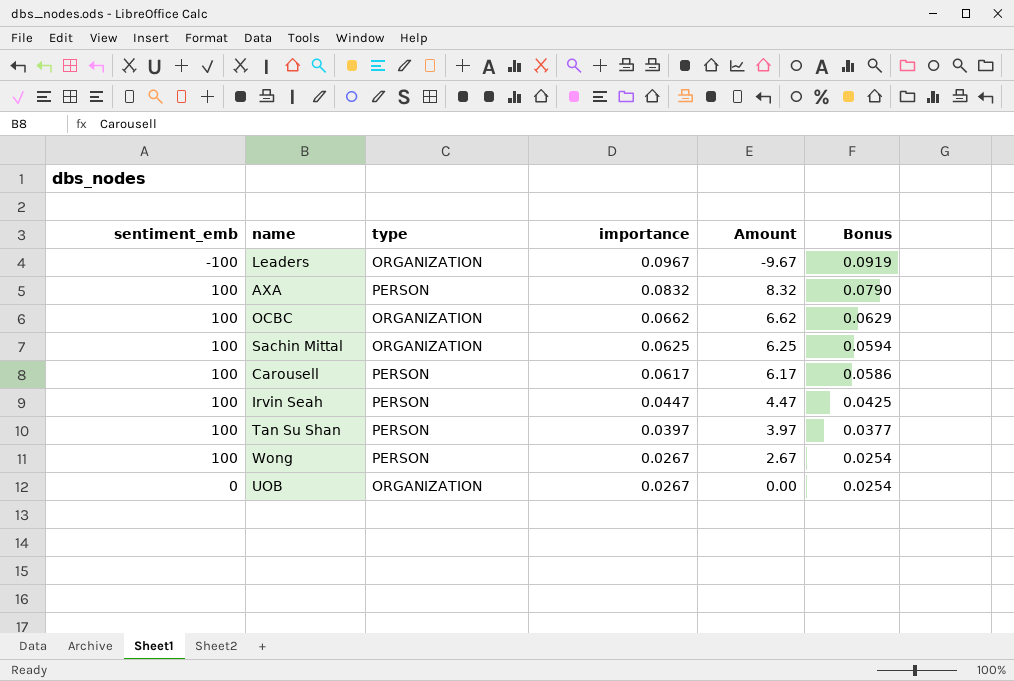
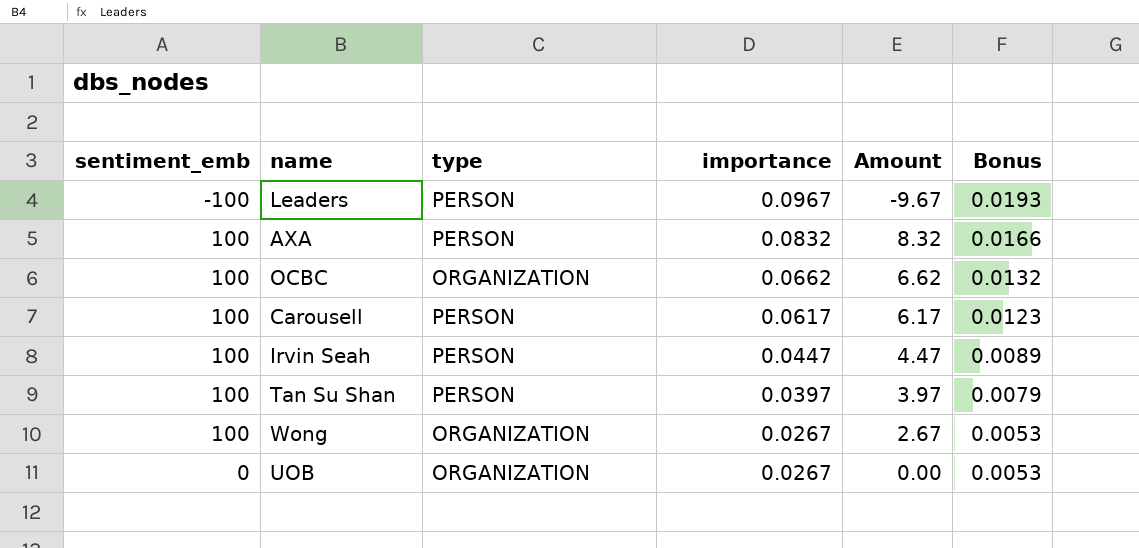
column Bonus | formula: [importance] * 0.95 -> [importance] * 0.2
row Sachin Mittal: 100 | ORGANIZATION | 0.0625 | 6.25 | 0.0594 -> none
Leaders | type: ORGANIZATION -> PERSON
Wong | type: PERSON -> ORGANIZATION

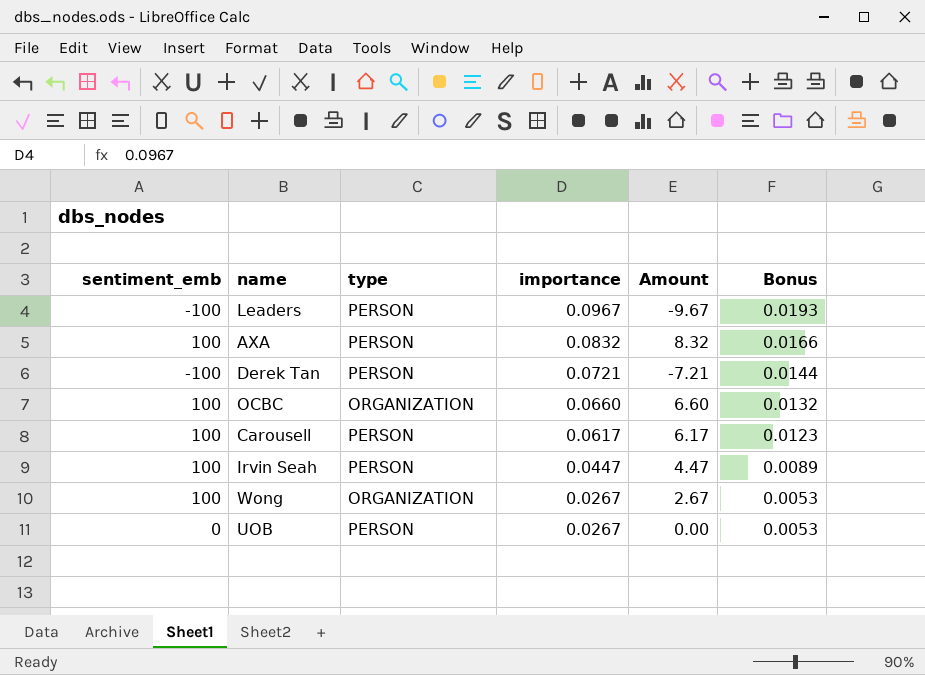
row Tan Su Shan: 100 | PERSON | 0.0397 | 3.97 | 0.0079 -> none
row Derek Tan: none -> -100 | PERSON | 0.0721 | -7.21 | 0.0144
OCBC | importance: 0.0662 -> 0.0660
OCBC | Amount: 6.62 -> 6.60
UOB | type: ORGANIZATION -> PERSON

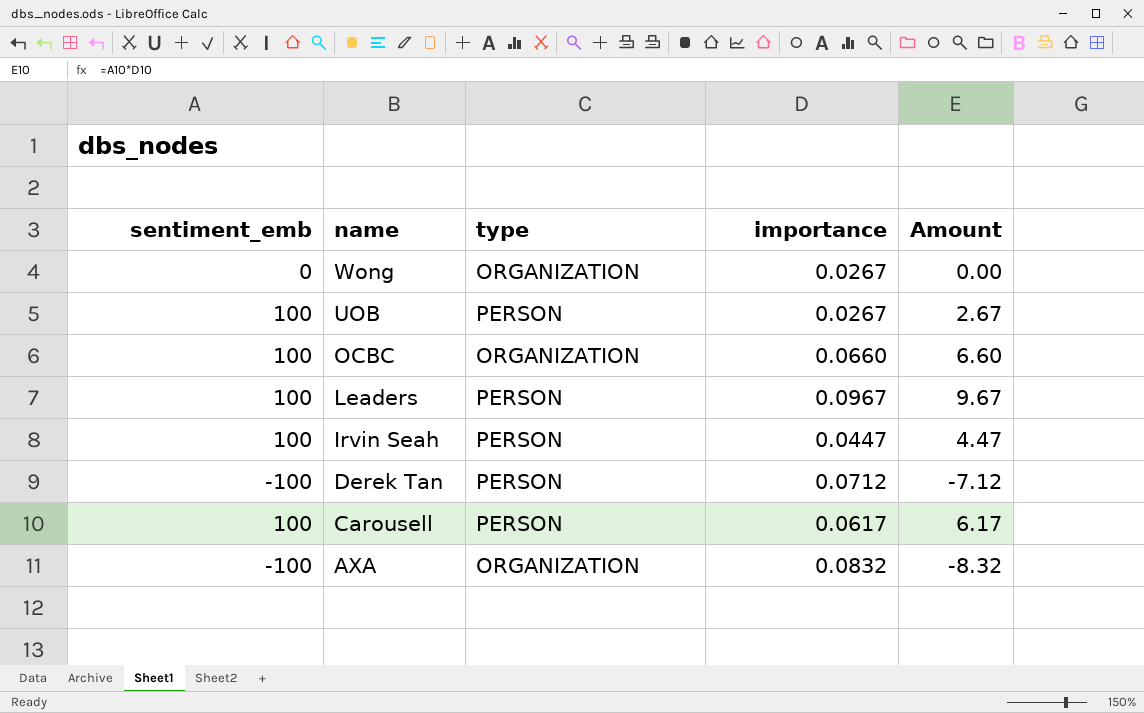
row order: importance descending -> name descending
column Bonus | formula: [importance] * 0.2 -> none
Wong | sentiment_emb: 100 -> 0
Wong | Amount: 2.67 -> 0.00
UOB | sentiment_emb: 0 -> 100
UOB | Amount: 0.00 -> 2.67
Leaders | sentiment_emb: -100 -> 100
Leaders | Amount: -9.67 -> 9.67
Derek Tan | importance: 0.0721 -> 0.0712
Derek Tan | Amount: -7.21 -> -7.12
AXA | sentiment_emb: 100 -> -100
AXA | type: PERSON -> ORGANIZATION
AXA | Amount: 8.32 -> -8.32

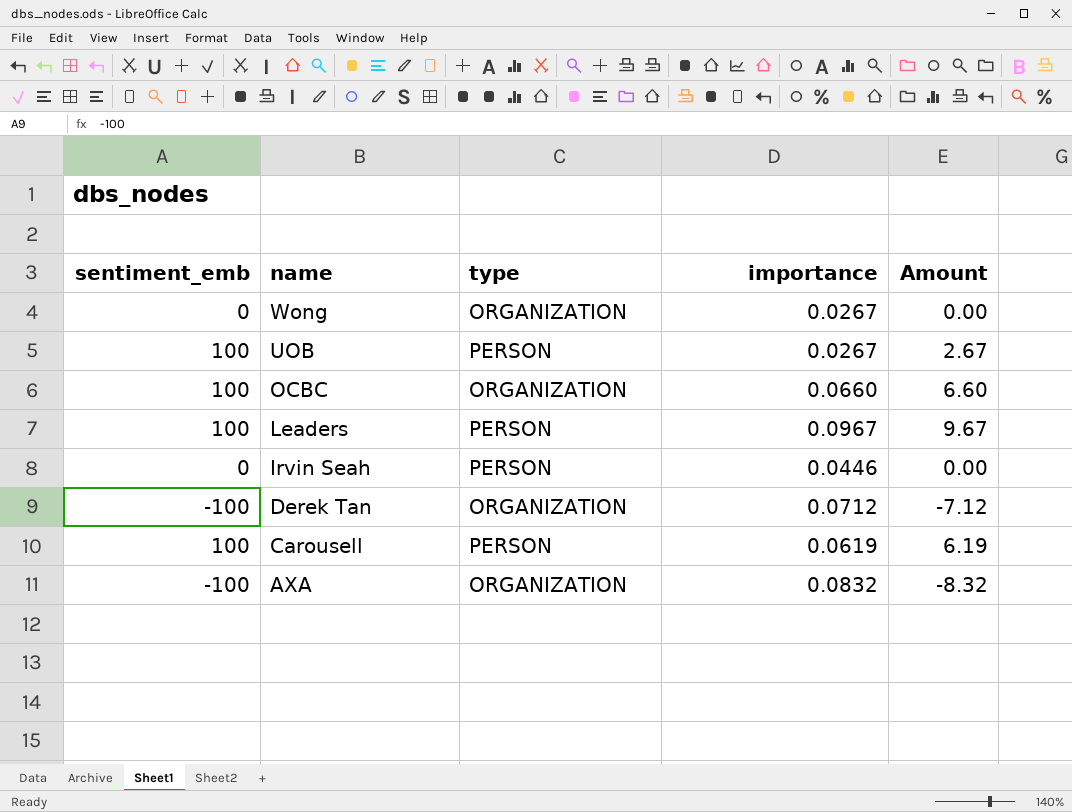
Irvin Seah | sentiment_emb: 100 -> 0
Irvin Seah | importance: 0.0447 -> 0.0446
Irvin Seah | Amount: 4.47 -> 0.00
Derek Tan | type: PERSON -> ORGANIZATION
Carousell | importance: 0.0617 -> 0.0619
Carousell | Amount: 6.17 -> 6.19

